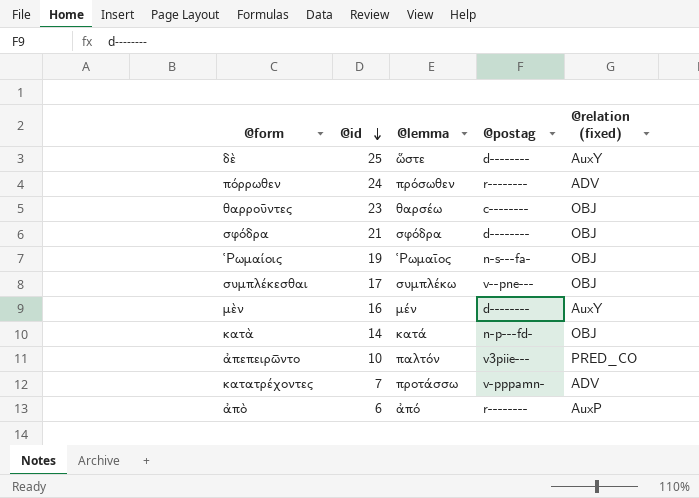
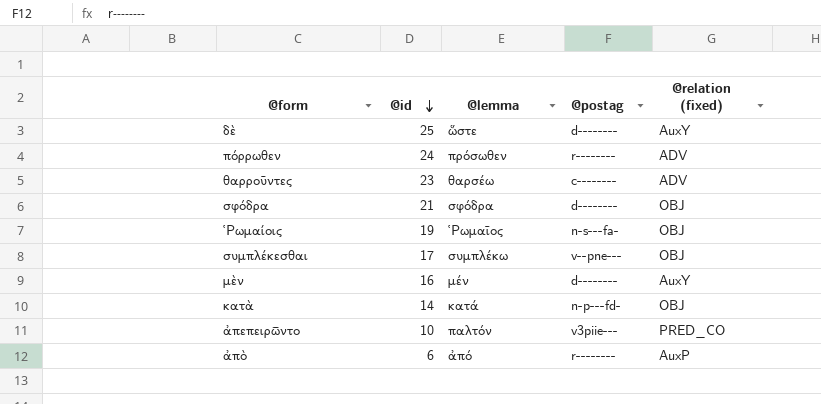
row κατατρέχοντες: 7 | προτάσσω | v-pppamn- | ADV -> none
θαρροῦντες | @relation (fixed): OBJ -> ADV

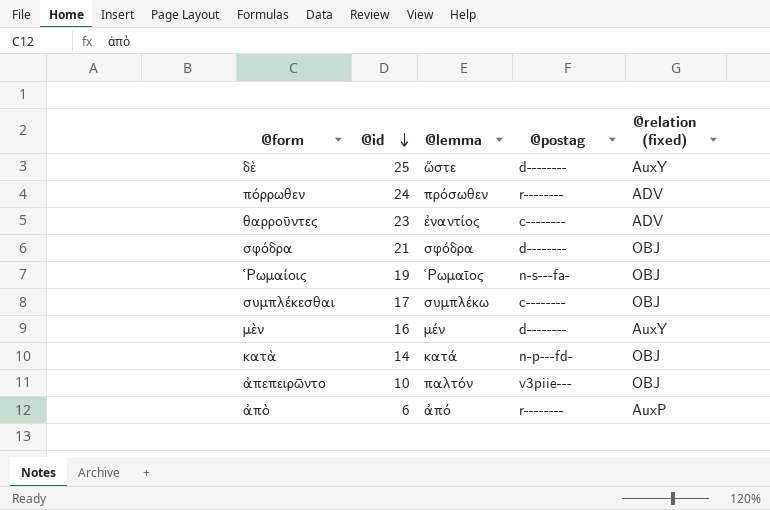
θαρροῦντες | @lemma: θαρσέω -> ἐναντίος
συμπλέκεσθαι | @postag: v--pne--- -> c--------
ἀπεπειρῶντο | @relation (fixed): PRED_CO -> OBJ

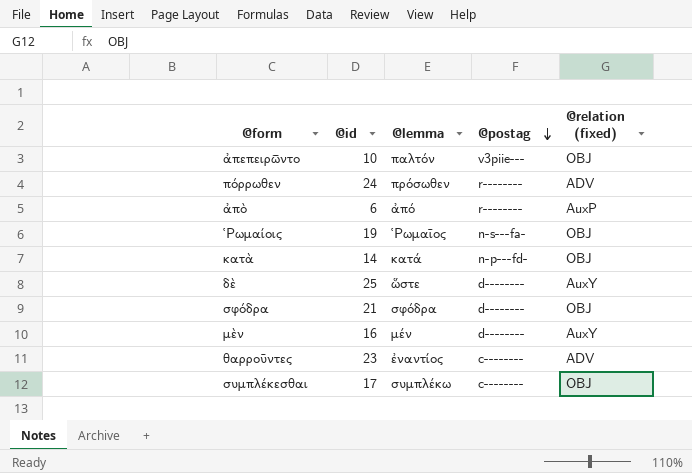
row order: @id descending -> @postag descending

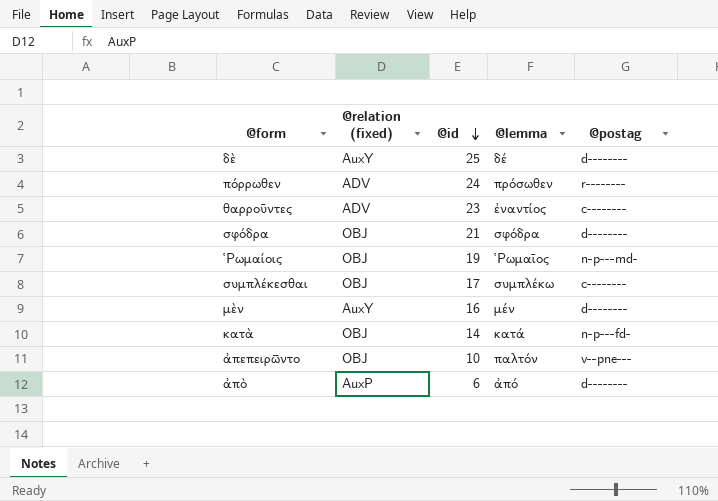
row order: @postag descending -> @id descending
column @relation (fixed) | position: 5 -> 2
δὲ | @lemma: ὥστε -> δέ
Ῥωμαίοις | @postag: n-s---fa- -> n-p---md-
ἀπεπειρῶντο | @postag: v3piie--- -> v--pne---
ἀπὸ | @postag: r-------- -> d--------

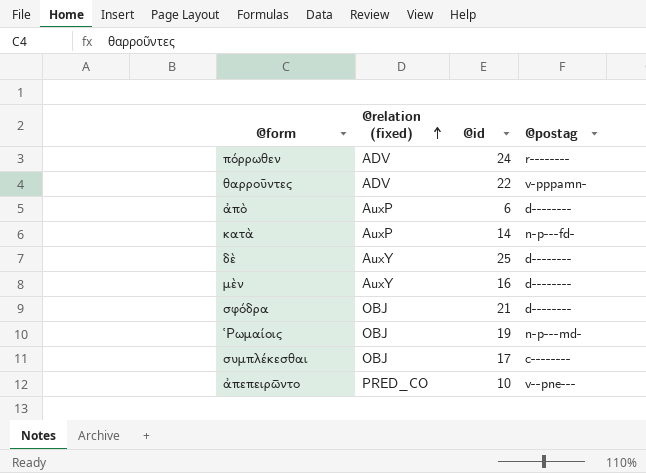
row order: @id descending -> @relation (fixed) ascending
column @lemma | position: 4 -> none
θαρροῦντες | @id: 23 -> 22
θαρροῦντες | @postag: c-------- -> v-pppamn-
κατὰ | @relation (fixed): OBJ -> AuxP
ἀπεπειρῶντο | @relation (fixed): OBJ -> PRED_CO

